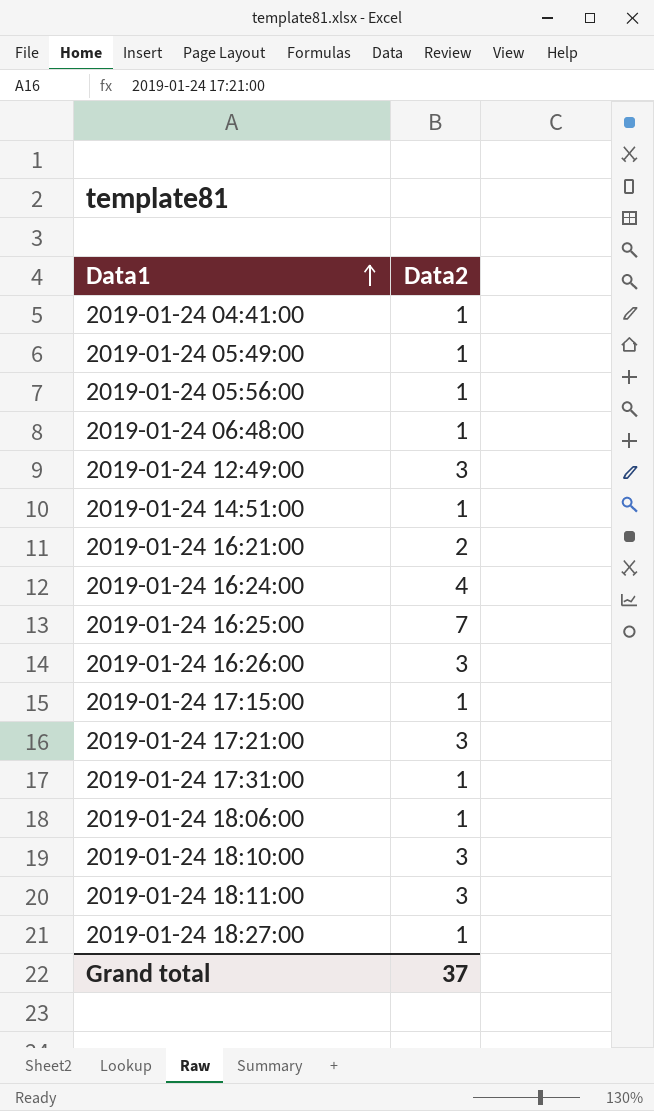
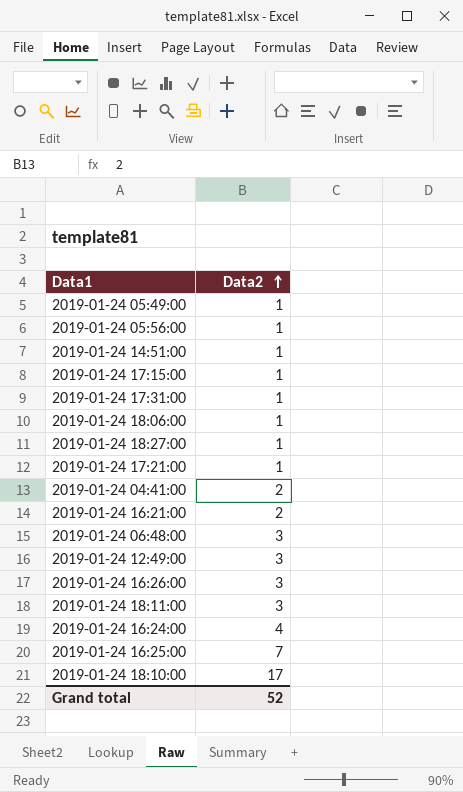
row order: Data1 ascending -> Data2 ascending
2019-01-24 17:21:00 | Data2: 3 -> 1
2019-01-24 04:41:00 | Data2: 1 -> 2
2019-01-24 06:48:00 | Data2: 1 -> 3
2019-01-24 18:10:00 | Data2: 3 -> 17
Grand total | Data2: 37 -> 52

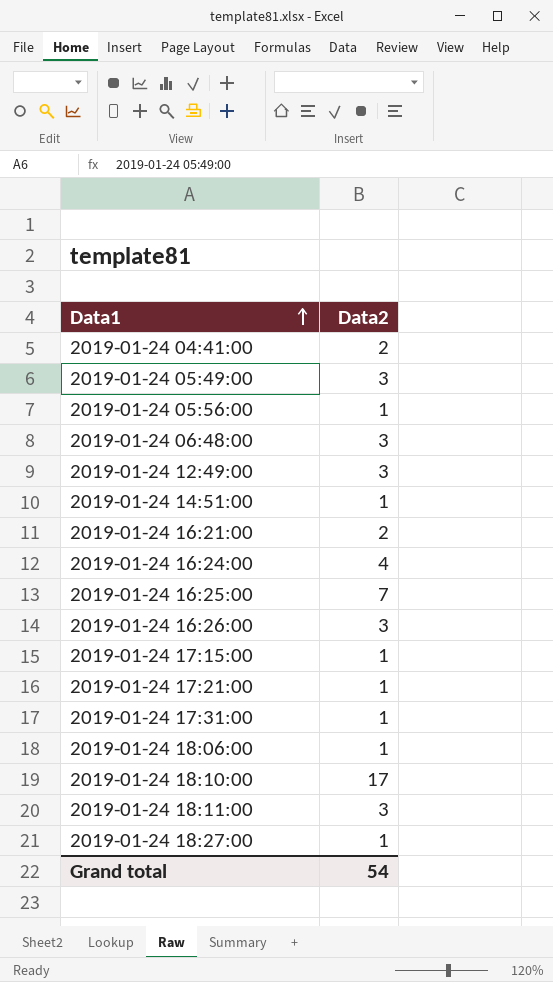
row order: Data2 ascending -> Data1 ascending
2019-01-24 05:49:00 | Data2: 1 -> 3
Grand total | Data2: 52 -> 54

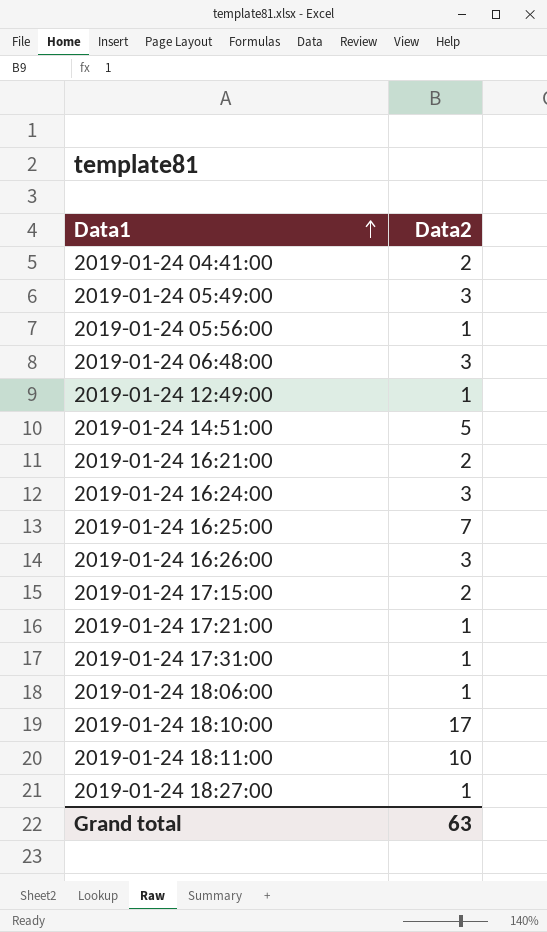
2019-01-24 12:49:00 | Data2: 3 -> 1
2019-01-24 14:51:00 | Data2: 1 -> 5
2019-01-24 16:24:00 | Data2: 4 -> 3
2019-01-24 17:15:00 | Data2: 1 -> 2
2019-01-24 18:11:00 | Data2: 3 -> 10
Grand total | Data2: 54 -> 63

